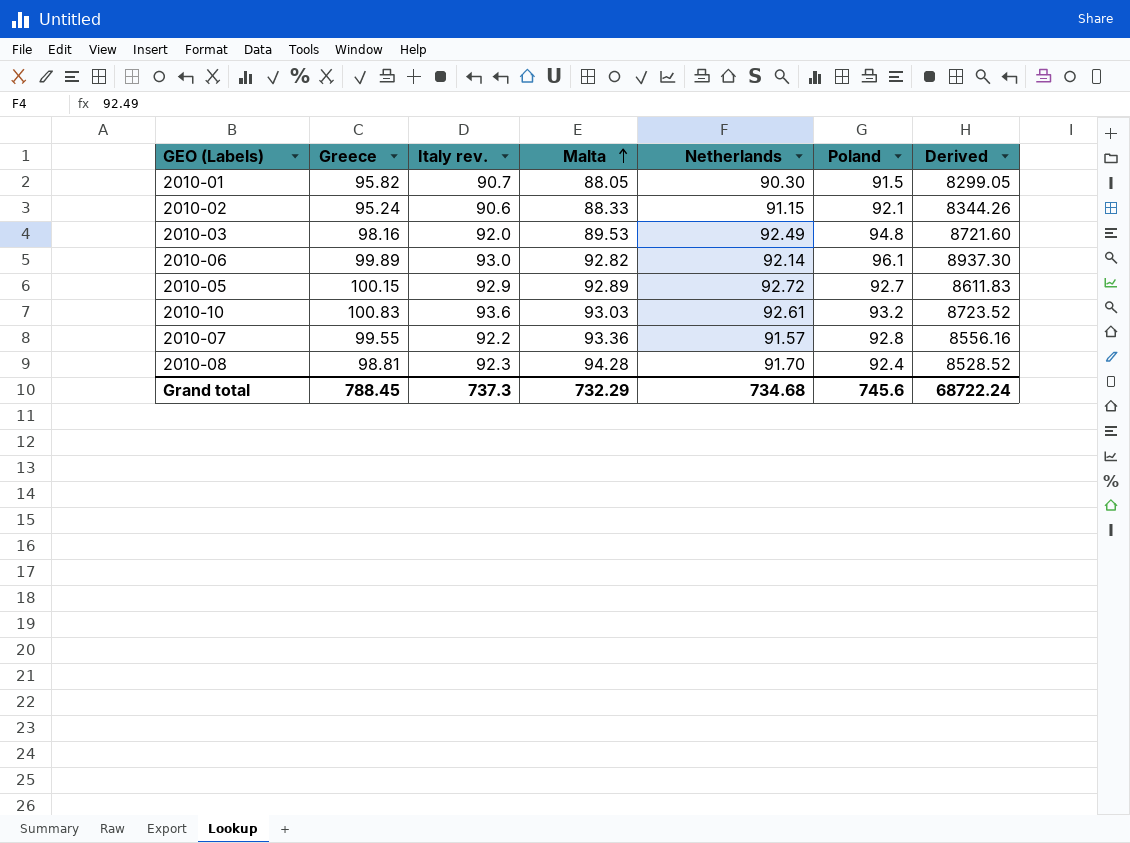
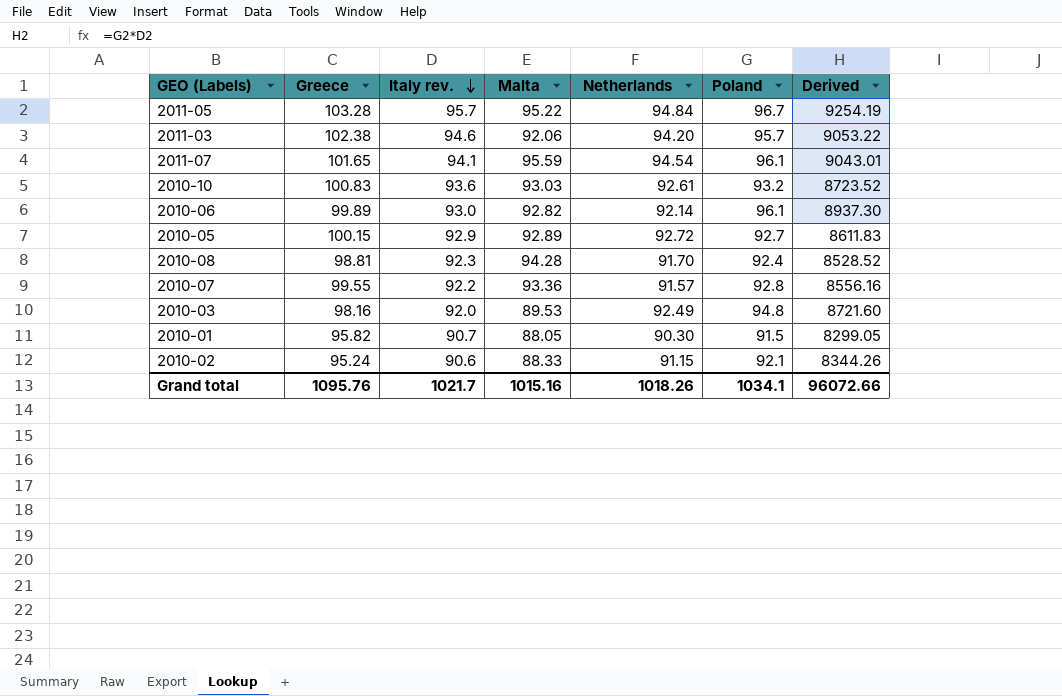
row order: Malta ascending -> Italy rev. descending
row 2011-05: none -> 103.28 | 95.7 | 95.22 | 94.84 | 96.7 | 9254.19
row 2011-03: none -> 102.38 | 94.6 | 92.06 | 94.20 | 95.7 | 9053.22
row 2011-07: none -> 101.65 | 94.1 | 95.59 | 94.54 | 96.1 | 9043.01
Grand total | Greece: 788.45 -> 1095.76
Grand total | Italy rev.: 737.3 -> 1021.7
Grand total | Malta: 732.29 -> 1015.16
Grand total | Netherlands: 734.68 -> 1018.26
Grand total | Poland: 745.6 -> 1034.1
Grand total | Derived: 68722.24 -> 96072.66

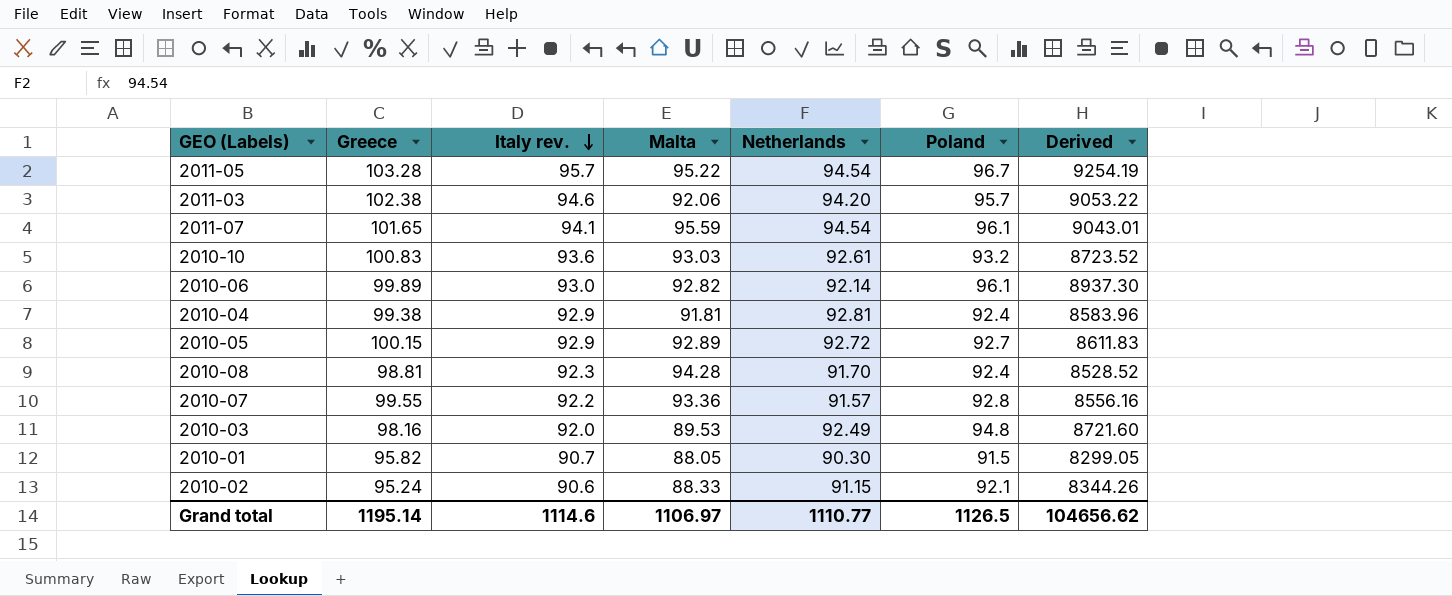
2011-05 | Netherlands: 94.84 -> 94.54
row 2010-04: none -> 99.38 | 92.9 | 91.81 | 92.81 | 92.4 | 8583.96
Grand total | Greece: 1095.76 -> 1195.14
Grand total | Italy rev.: 1021.7 -> 1114.6
Grand total | Malta: 1015.16 -> 1106.97
Grand total | Netherlands: 1018.26 -> 1110.77
Grand total | Poland: 1034.1 -> 1126.5
Grand total | Derived: 96072.66 -> 104656.62

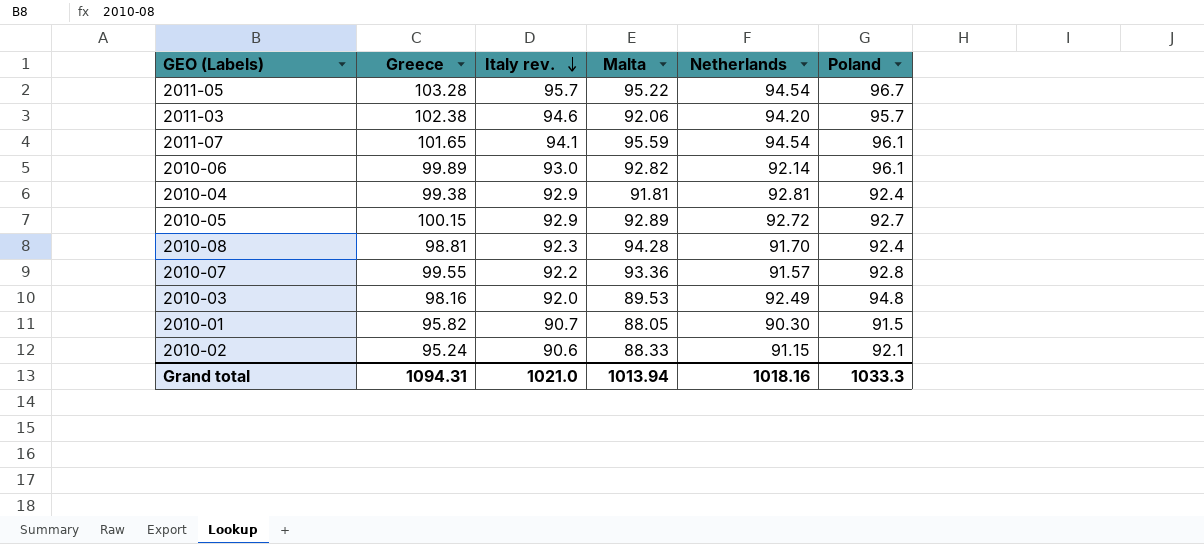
column Derived | formula: [Italy rev.] * [Poland] -> none
row 2010-10: 100.83 | 93.6 | 93.03 | 92.61 | 93.2 | 8723.52 -> none
Grand total | Greece: 1195.14 -> 1094.31
Grand total | Italy rev.: 1114.6 -> 1021.0
Grand total | Malta: 1106.97 -> 1013.94
Grand total | Netherlands: 1110.77 -> 1018.16
Grand total | Poland: 1126.5 -> 1033.3

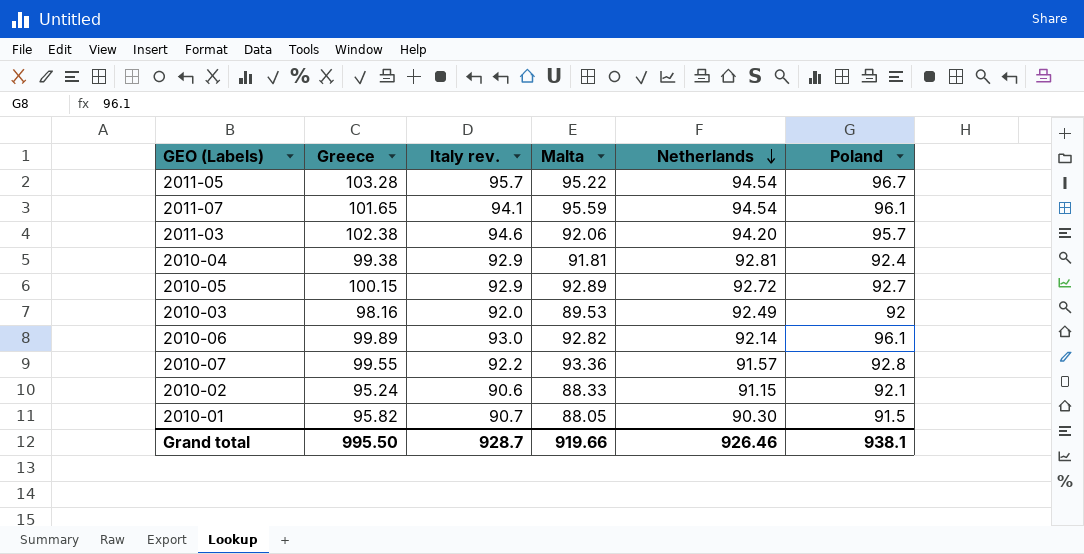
row order: Italy rev. descending -> Netherlands descending
row 2010-08: 98.81 | 92.3 | 94.28 | 91.70 | 92.4 -> none
2010-03 | Poland: 94.8 -> 92
Grand total | Greece: 1094.31 -> 995.50
Grand total | Italy rev.: 1021.0 -> 928.7
Grand total | Malta: 1013.94 -> 919.66
Grand total | Netherlands: 1018.16 -> 926.46
Grand total | Poland: 1033.3 -> 938.1

